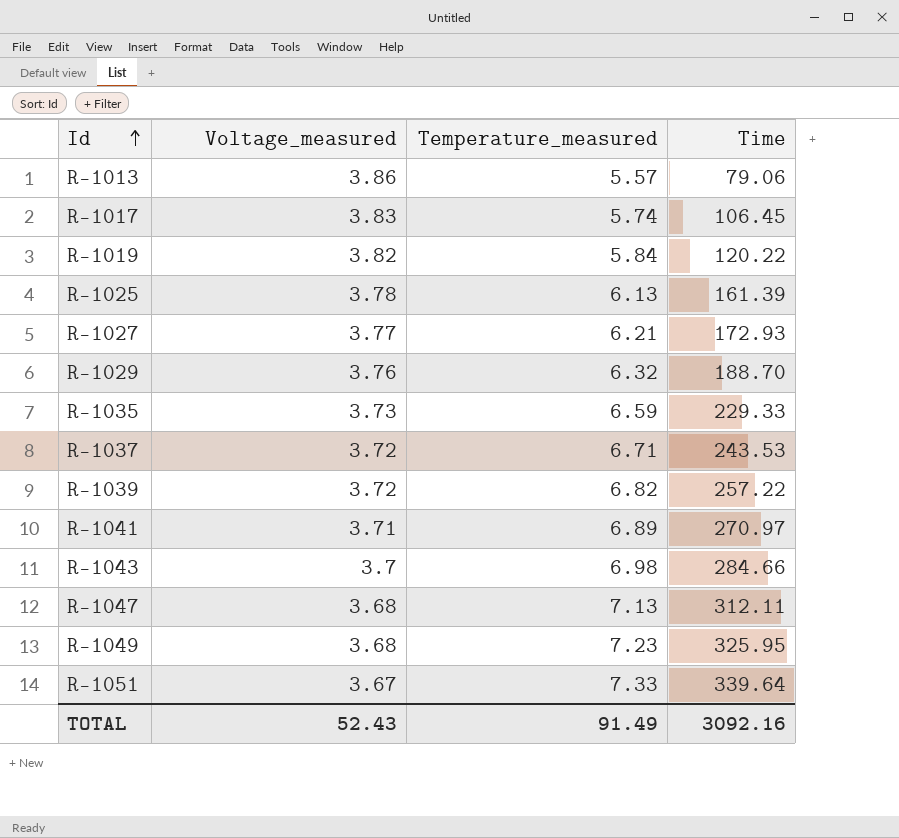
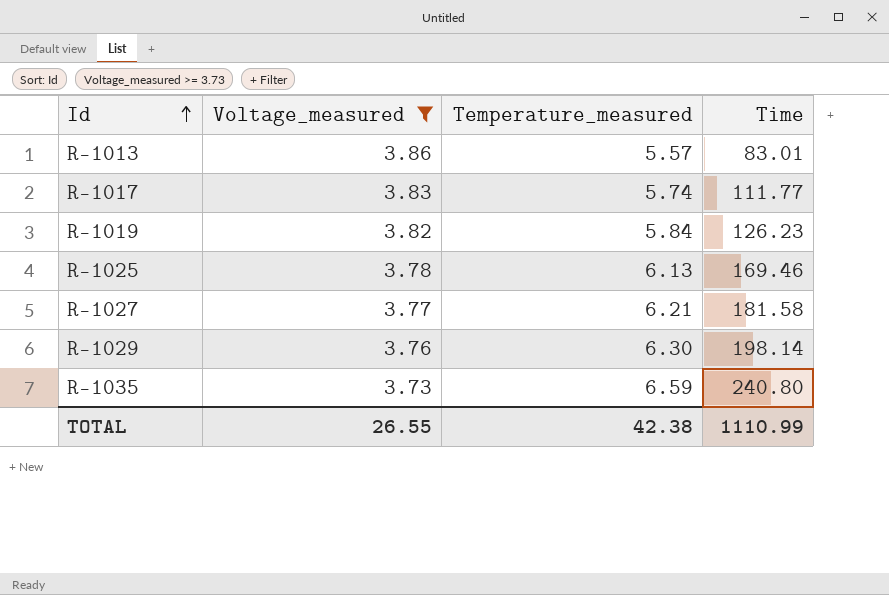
filter: none -> Voltage_measured >= 3.73
R-1013 | Time: 79.06 -> 83.01
R-1017 | Time: 106.45 -> 111.77
R-1019 | Time: 120.22 -> 126.23
R-1025 | Time: 161.39 -> 169.46
R-1027 | Time: 172.93 -> 181.58
R-1029 | Temperature_measured: 6.32 -> 6.30
R-1029 | Time: 188.70 -> 198.14
R-1035 | Time: 229.33 -> 240.80
TOTAL | Voltage_measured: 52.43 -> 26.55
TOTAL | Temperature_measured: 91.49 -> 42.38
TOTAL | Time: 3092.16 -> 1110.99

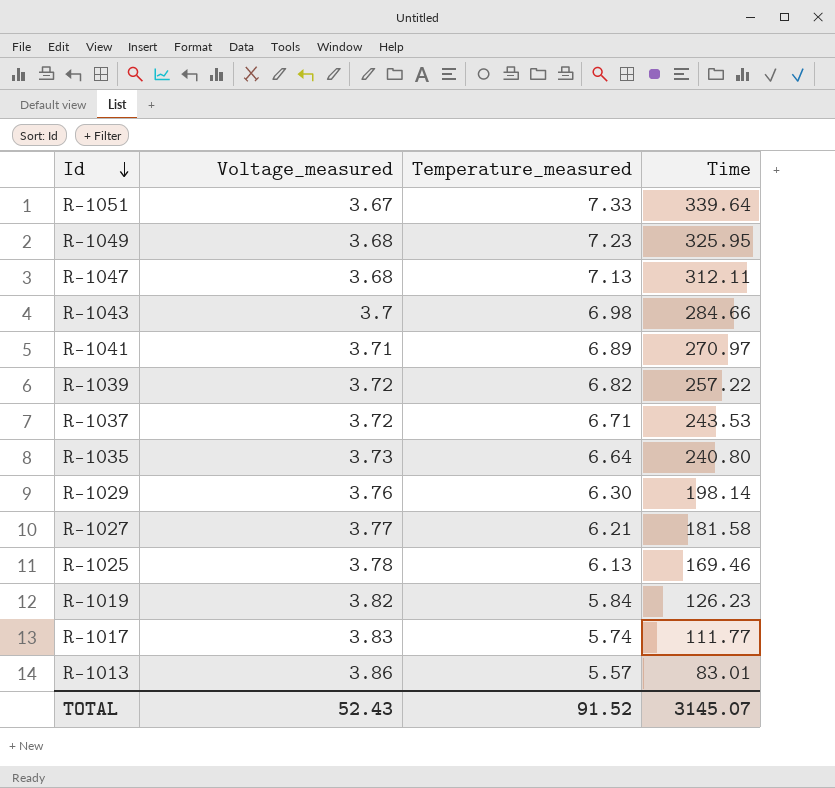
filter: Voltage_measured >= 3.73 -> none
row order: Id ascending -> Id descending
R-1035 | Temperature_measured: 6.59 -> 6.64
TOTAL | Voltage_measured: 26.55 -> 52.43
TOTAL | Temperature_measured: 42.38 -> 91.52
TOTAL | Time: 1110.99 -> 3145.07

